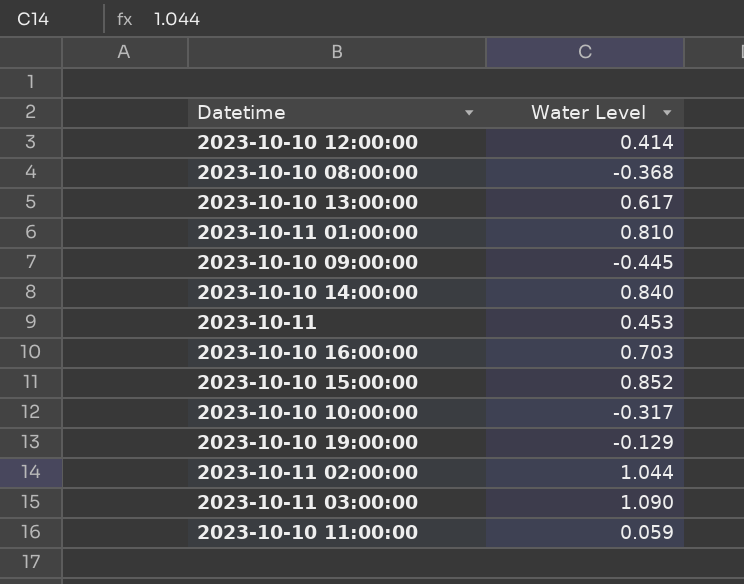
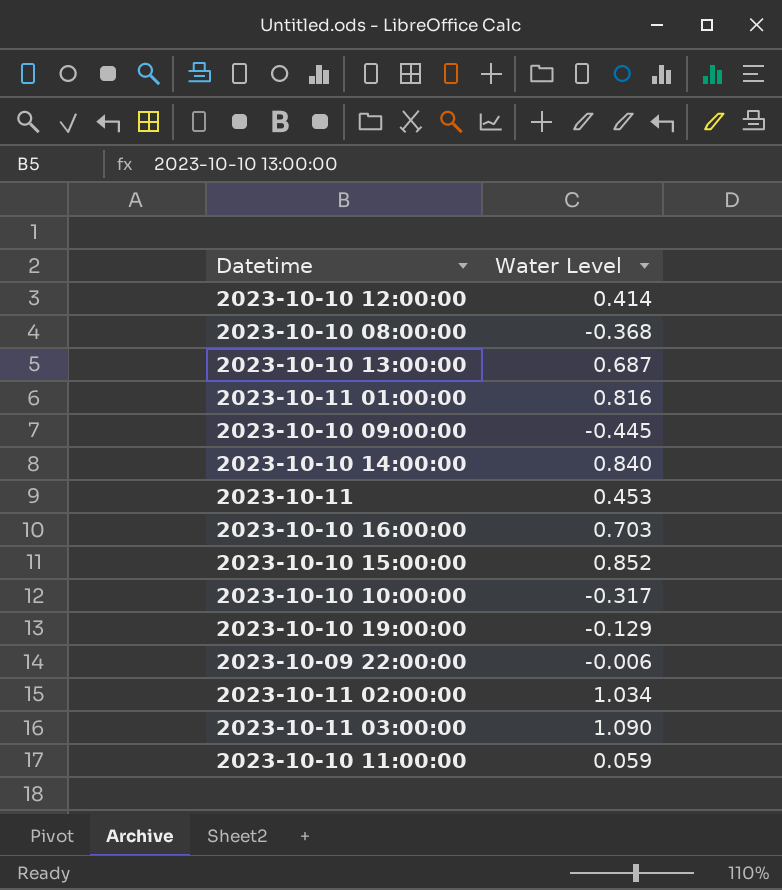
2023-10-10 13:00:00 | Water Level: 0.617 -> 0.687
2023-10-11 01:00:00 | Water Level: 0.810 -> 0.816
row 2023-10-09 22:00:00: none -> -0.006
2023-10-11 02:00:00 | Water Level: 1.044 -> 1.034

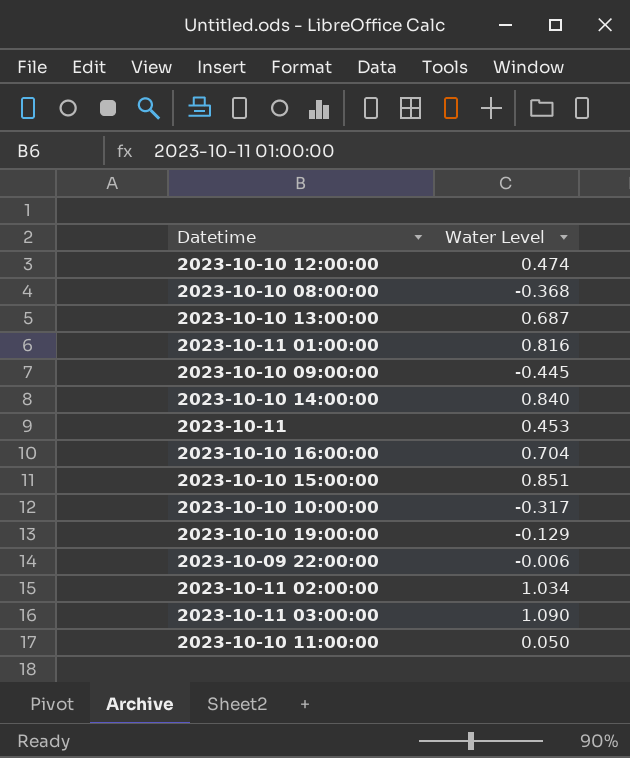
2023-10-10 12:00:00 | Water Level: 0.414 -> 0.474
2023-10-10 16:00:00 | Water Level: 0.703 -> 0.704
2023-10-10 15:00:00 | Water Level: 0.852 -> 0.851
2023-10-10 11:00:00 | Water Level: 0.059 -> 0.050

